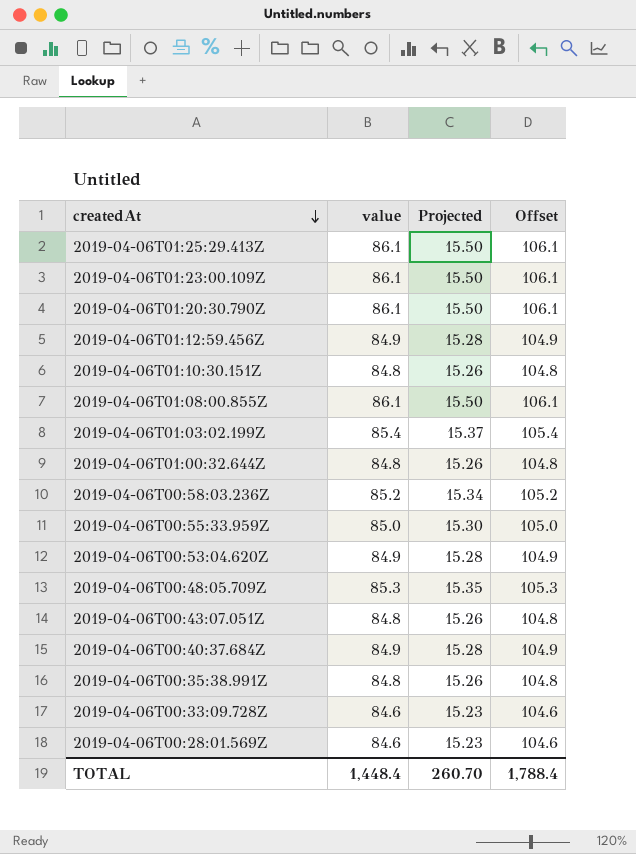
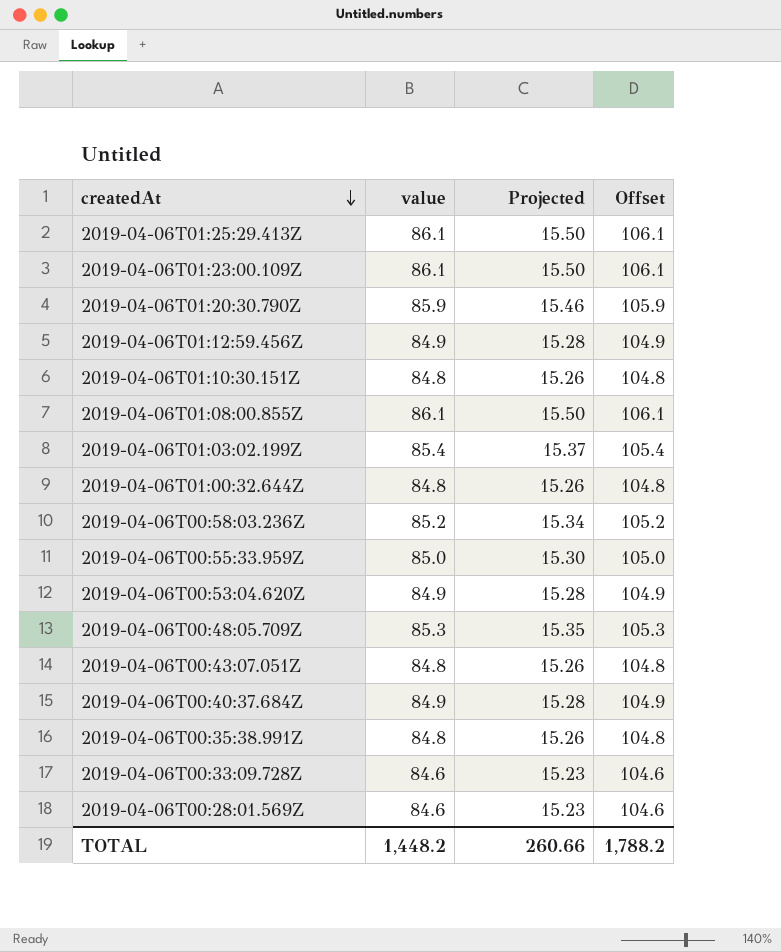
2019-04-06T01:20:30.790Z | value: 86.1 -> 85.9
2019-04-06T01:20:30.790Z | Projected: 15.50 -> 15.46
2019-04-06T01:20:30.790Z | Offset: 106.1 -> 105.9
TOTAL | value: 1,448.4 -> 1,448.2
TOTAL | Projected: 260.70 -> 260.66
TOTAL | Offset: 1,788.4 -> 1,788.2

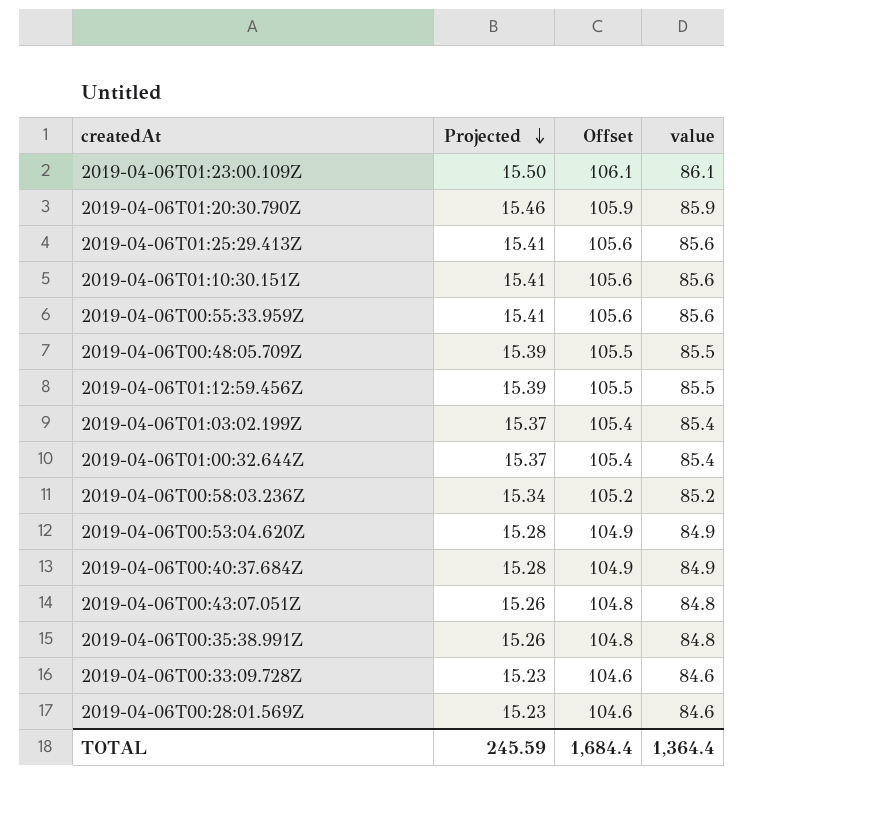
row order: createdAt descending -> Projected descending
column value | position: 2 -> 4
row 2019-04-06T01:08:00.855Z: 86.1 | 15.50 | 106.1 -> none
2019-04-06T01:25:29.413Z | Projected: 15.50 -> 15.41
2019-04-06T01:25:29.413Z | Offset: 106.1 -> 105.6
2019-04-06T01:25:29.413Z | value: 86.1 -> 85.6
2019-04-06T01:10:30.151Z | Projected: 15.26 -> 15.41
2019-04-06T01:10:30.151Z | Offset: 104.8 -> 105.6
2019-04-06T01:10:30.151Z | value: 84.8 -> 85.6
2019-04-06T00:55:33.959Z | Projected: 15.30 -> 15.41
2019-04-06T00:55:33.959Z | Offset: 105.0 -> 105.6
2019-04-06T00:55:33.959Z | value: 85.0 -> 85.6
2019-04-06T00:48:05.709Z | Projected: 15.35 -> 15.39
2019-04-06T00:48:05.709Z | Offset: 105.3 -> 105.5
2019-04-06T00:48:05.709Z | value: 85.3 -> 85.5
2019-04-06T01:12:59.456Z | Projected: 15.28 -> 15.39
2019-04-06T01:12:59.456Z | Offset: 104.9 -> 105.5
2019-04-06T01:12:59.456Z | value: 84.9 -> 85.5
2019-04-06T01:00:32.644Z | Projected: 15.26 -> 15.37
2019-04-06T01:00:32.644Z | Offset: 104.8 -> 105.4
2019-04-06T01:00:32.644Z | value: 84.8 -> 85.4
TOTAL | Projected: 260.66 -> 245.59
TOTAL | Offset: 1,788.2 -> 1,684.4
TOTAL | value: 1,448.2 -> 1,364.4

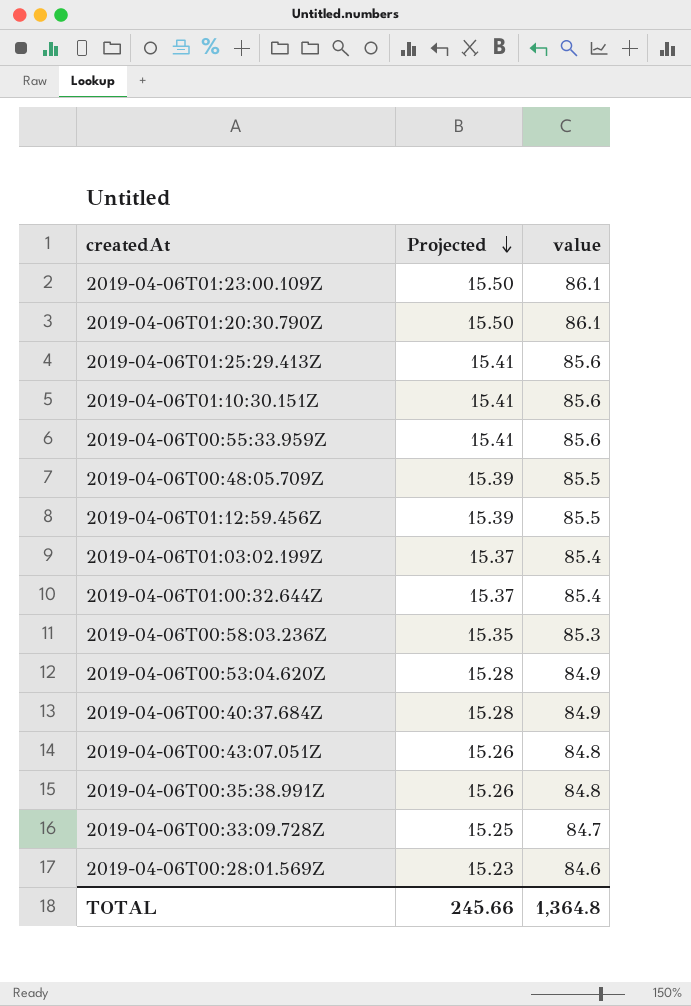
column Offset | formula: [value] + 20 -> none
2019-04-06T01:20:30.790Z | Projected: 15.46 -> 15.50
2019-04-06T01:20:30.790Z | value: 85.9 -> 86.1
2019-04-06T00:58:03.236Z | Projected: 15.34 -> 15.35
2019-04-06T00:58:03.236Z | value: 85.2 -> 85.3
2019-04-06T00:33:09.728Z | Projected: 15.23 -> 15.25
2019-04-06T00:33:09.728Z | value: 84.6 -> 84.7
TOTAL | Projected: 245.59 -> 245.66
TOTAL | value: 1,364.4 -> 1,364.8

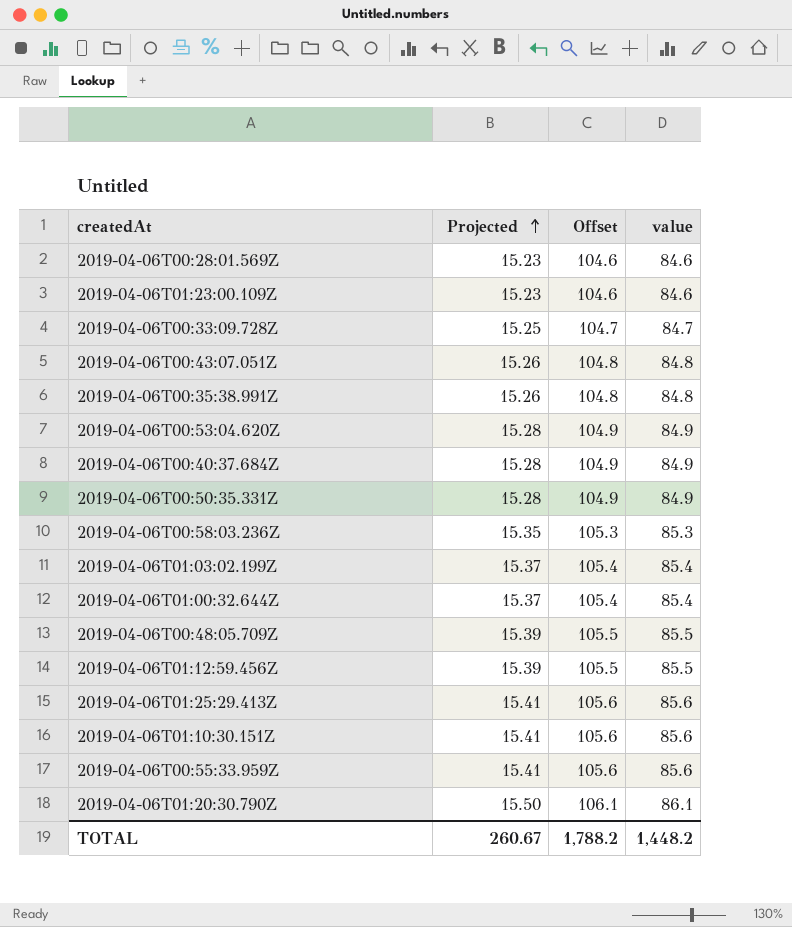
row order: Projected descending -> Projected ascending
column Offset | formula: none -> [value] + 20
2019-04-06T01:23:00.109Z | Projected: 15.50 -> 15.23
2019-04-06T01:23:00.109Z | value: 86.1 -> 84.6
row 2019-04-06T00:50:35.331Z: none -> 15.28 | 104.9 | 84.9
TOTAL | Projected: 245.66 -> 260.67
TOTAL | value: 1,364.8 -> 1,448.2

